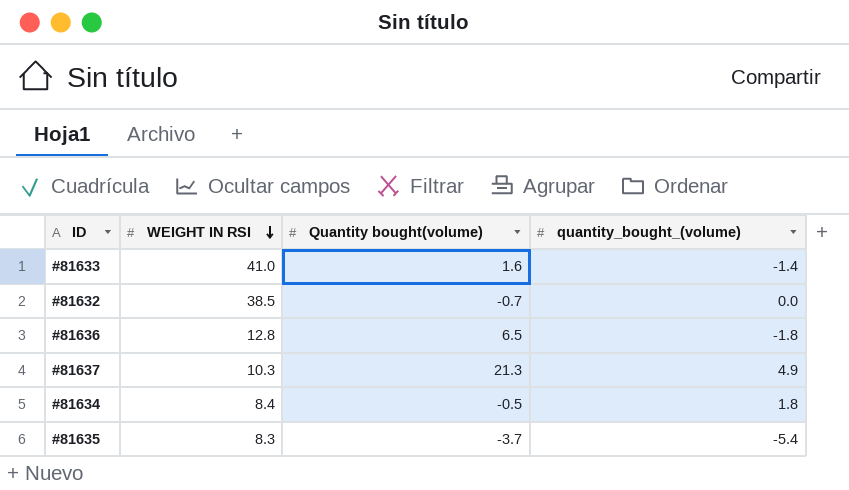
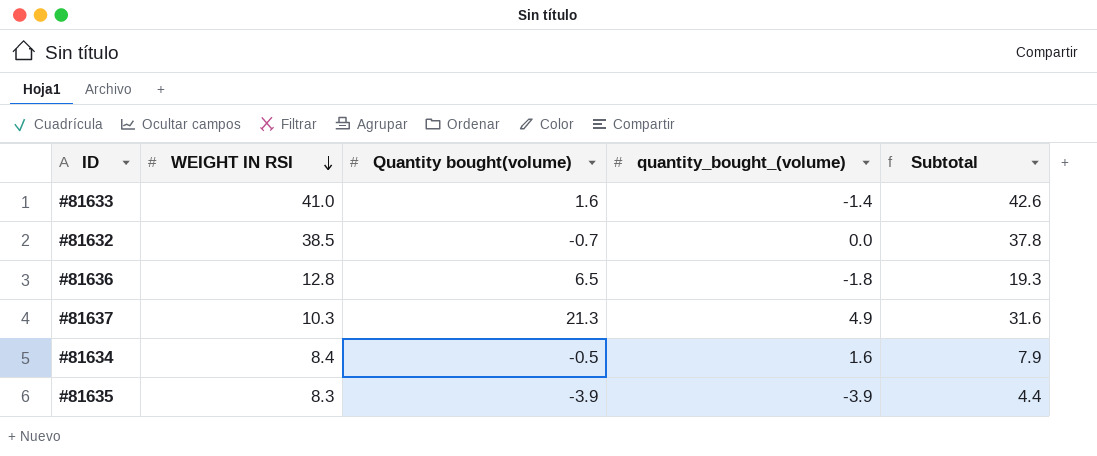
column Subtotal | formula: none -> [WEIGHT IN RSI] + [Quantity bought(volume)]
#81634 | quantity_bought_(volume): 1.8 -> 1.6
#81635 | Quantity bought(volume): -3.7 -> -3.9
#81635 | quantity_bought_(volume): -5.4 -> -3.9

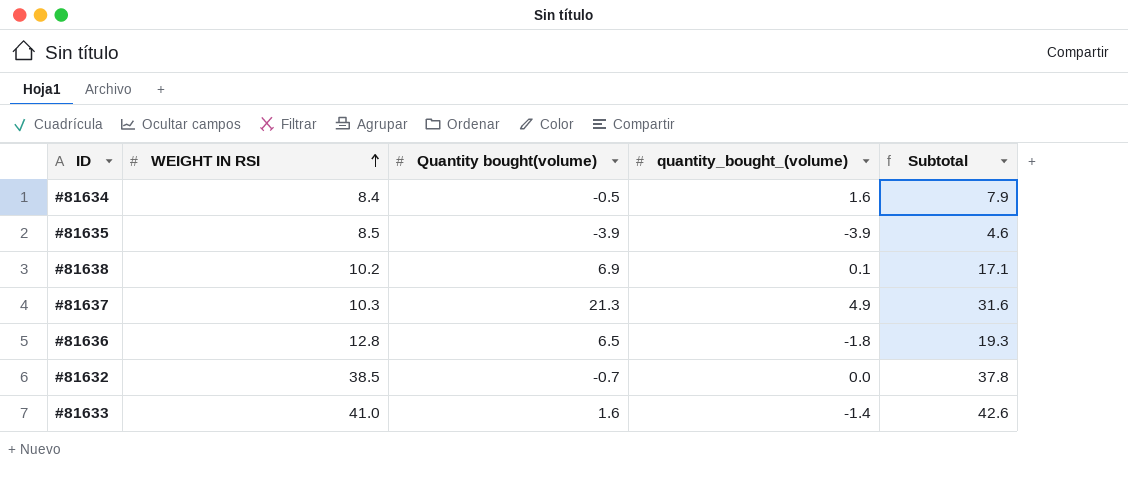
row order: WEIGHT IN RSI descending -> WEIGHT IN RSI ascending
#81635 | WEIGHT IN RSI: 8.3 -> 8.5
#81635 | Subtotal: 4.4 -> 4.6
row #81638: none -> 10.2 | 6.9 | 0.1 | 17.1

